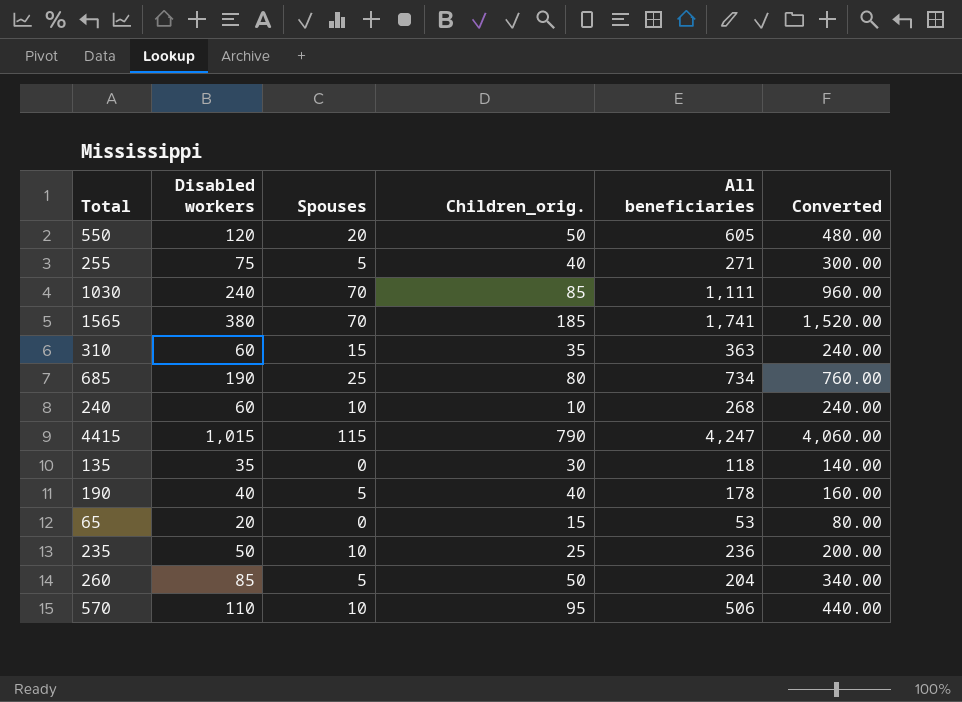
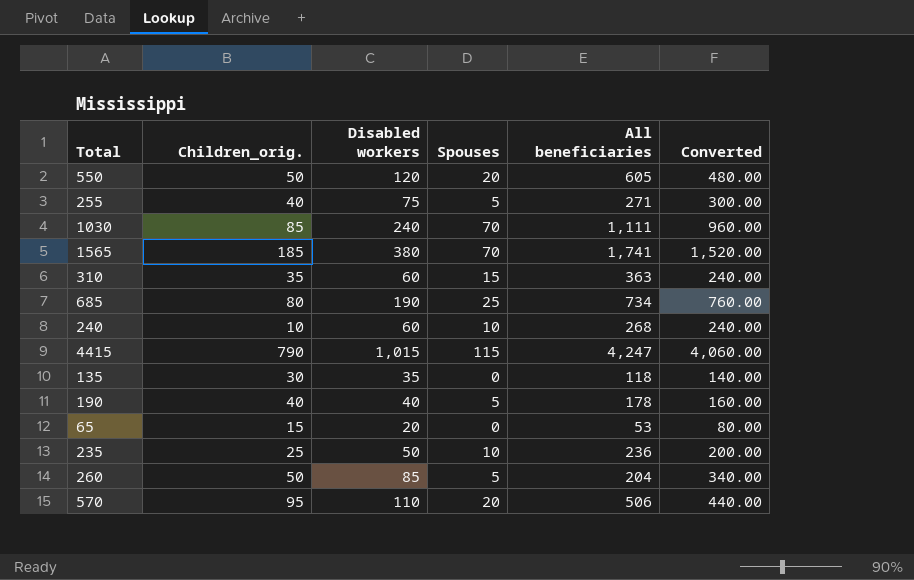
column Children_orig. | position: 4 -> 2
570 | Spouses: 10 -> 20

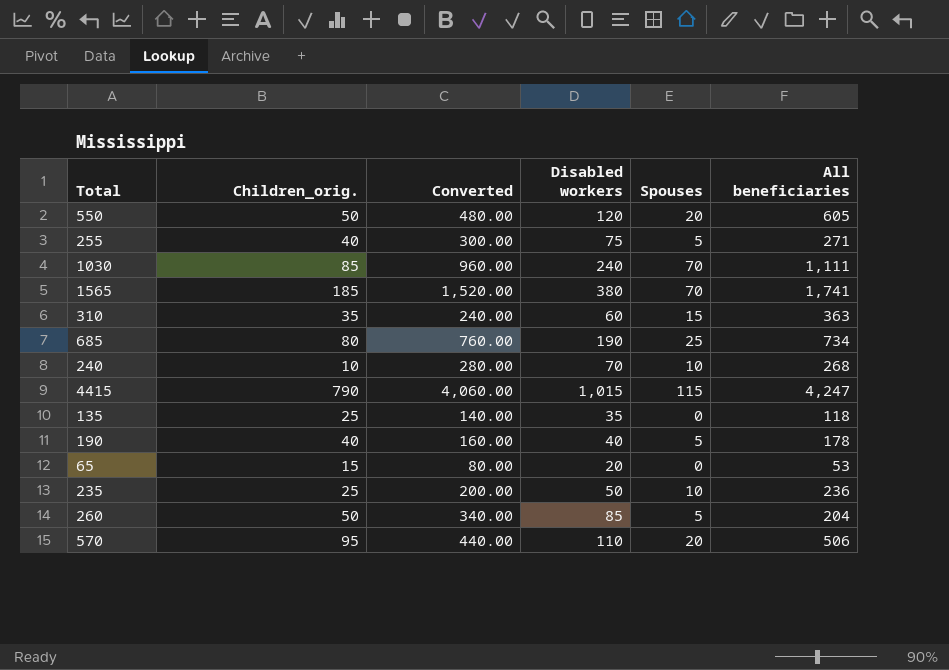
column Converted | position: 6 -> 3
240 | Converted: 240.00 -> 280.00
240 | Disabled workers: 60 -> 70
135 | Children_orig.: 30 -> 25

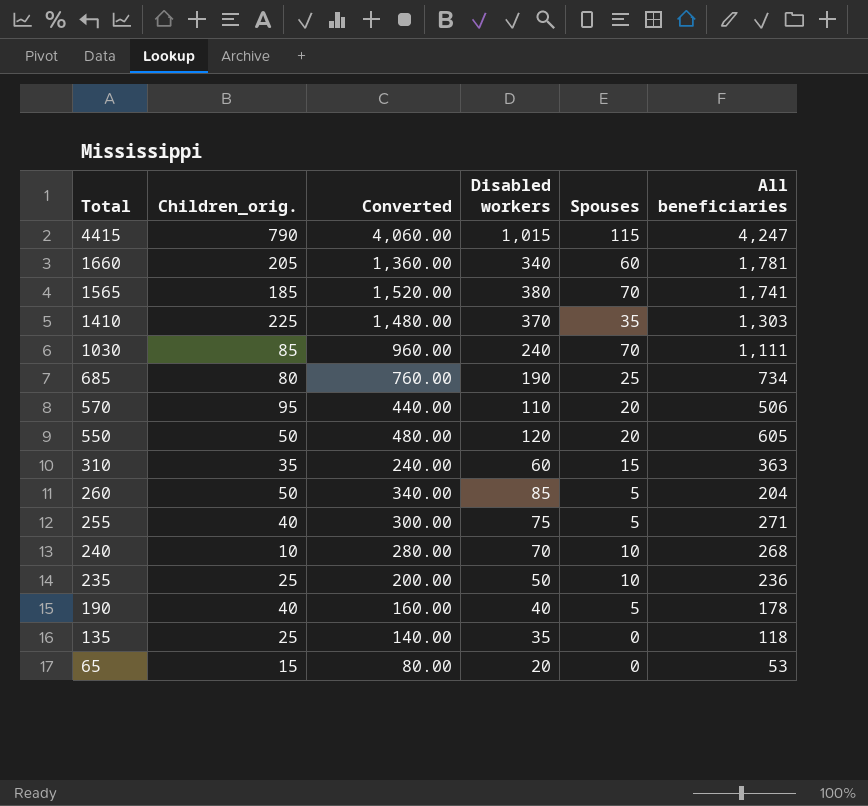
row order: none -> Total descending
row 1660: none -> 205 | 1,360.00 | 340 | 60 | 1,781
row 1410: none -> 225 | 1,480.00 | 370 | 35 | 1,303

